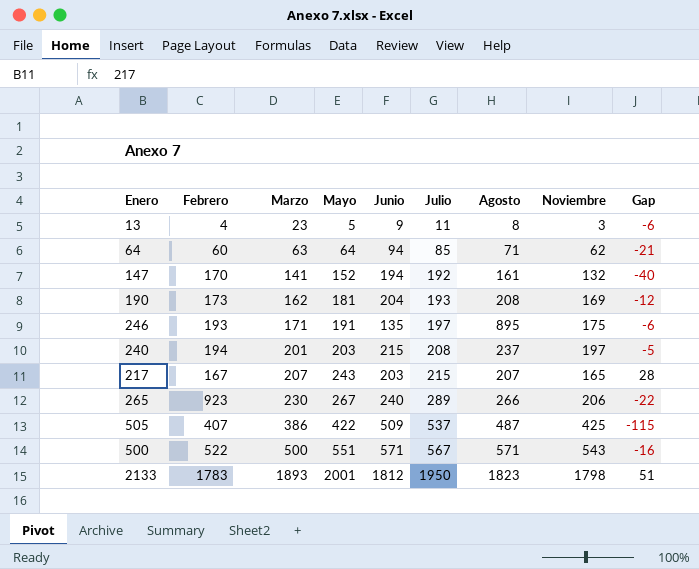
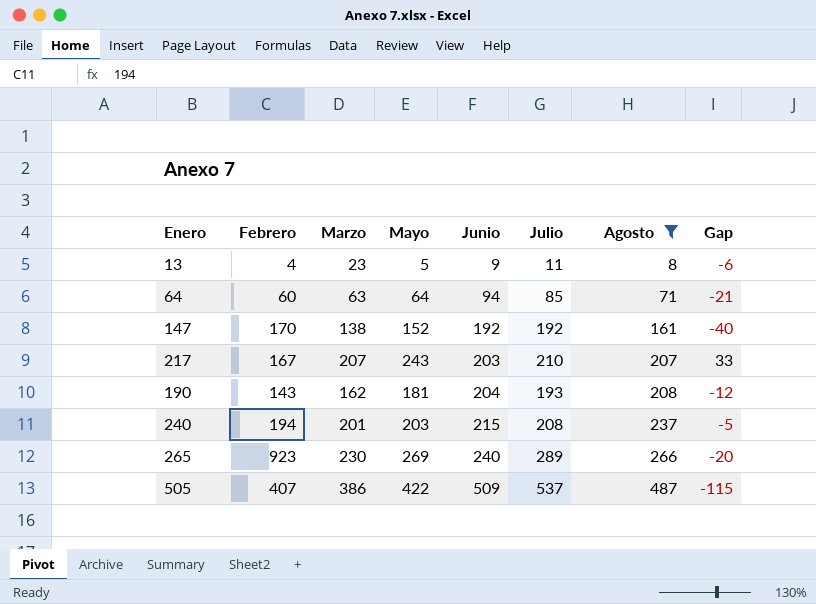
filter: none -> Agosto <= 487
row order: Marzo ascending -> Junio ascending
column Noviembre | position: 8 -> none
147 | Marzo: 141 -> 138
147 | Junio: 194 -> 192
217 | Julio: 215 -> 210
217 | Gap: 28 -> 33
190 | Febrero: 173 -> 143
265 | Mayo: 267 -> 269
265 | Gap: -22 -> -20

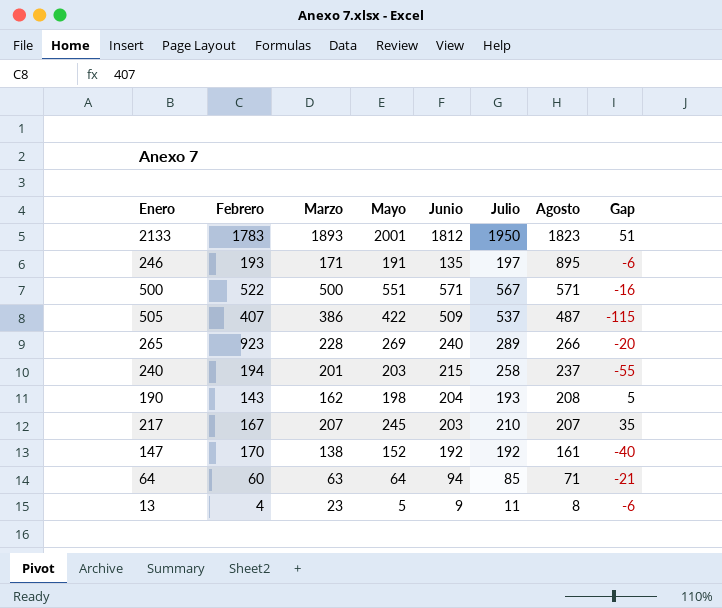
filter: Agosto <= 487 -> none
row order: Junio ascending -> Agosto descending
265 | Marzo: 230 -> 228
240 | Julio: 208 -> 258
240 | Gap: -5 -> -55
190 | Mayo: 181 -> 198
190 | Gap: -12 -> 5
217 | Mayo: 243 -> 245
217 | Gap: 33 -> 35

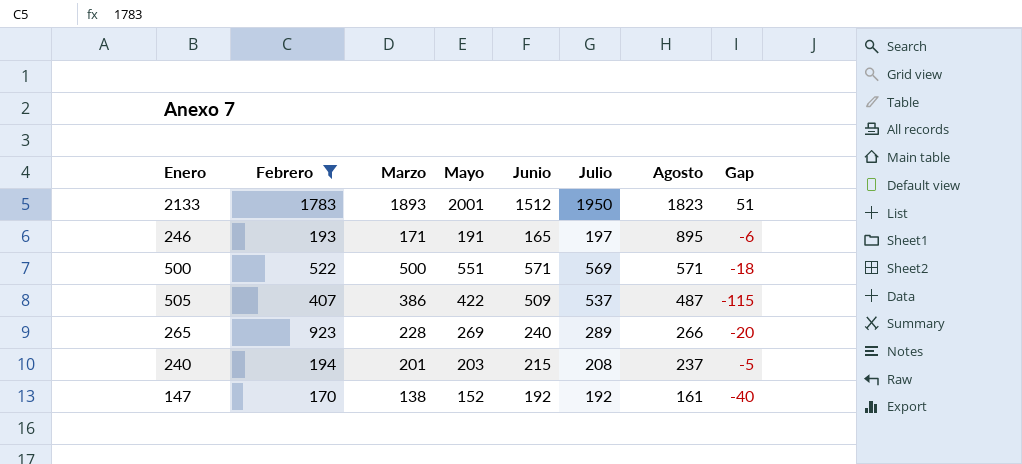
filter: none -> Febrero >= 170
2133 | Junio: 1812 -> 1512
246 | Junio: 135 -> 165
500 | Julio: 567 -> 569
500 | Gap: -16 -> -18
240 | Julio: 258 -> 208
240 | Gap: -55 -> -5

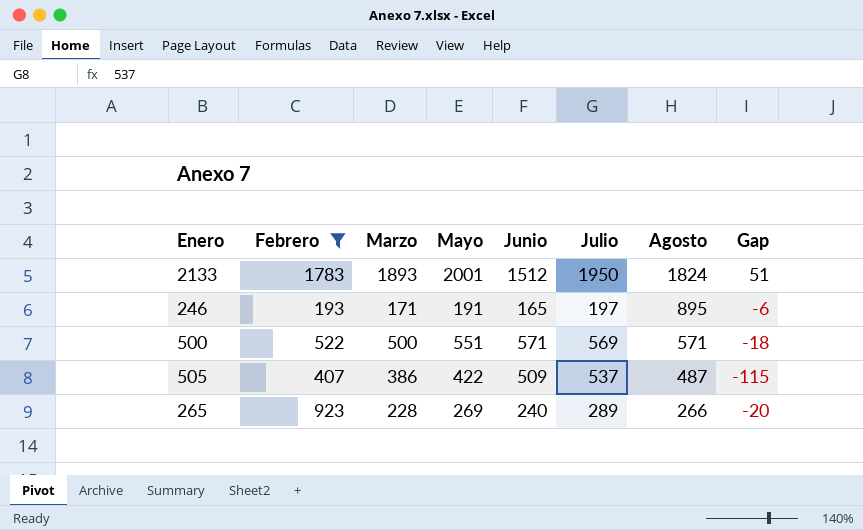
row 240: 194 | 201 | 203 | 215 | 208 | 237 | -5 -> none
row 147: 170 | 138 | 152 | 192 | 192 | 161 | -40 -> none
2133 | Agosto: 1823 -> 1824

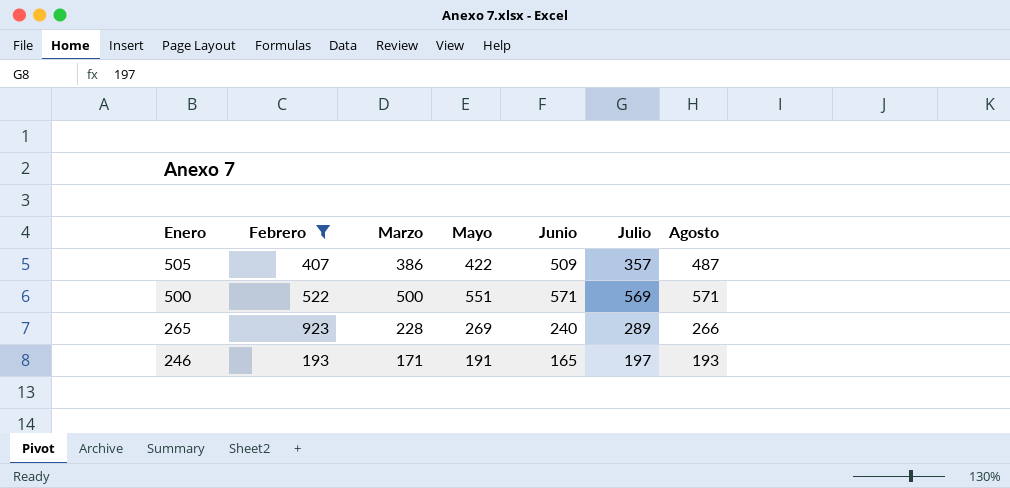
row order: Agosto descending -> Enero descending
column Gap | formula: [Mayo] - [Julio] -> none
row 2133: 1783 | 1893 | 2001 | 1512 | 1950 | 1824 | 51 -> none
505 | Julio: 537 -> 357
246 | Agosto: 895 -> 193

